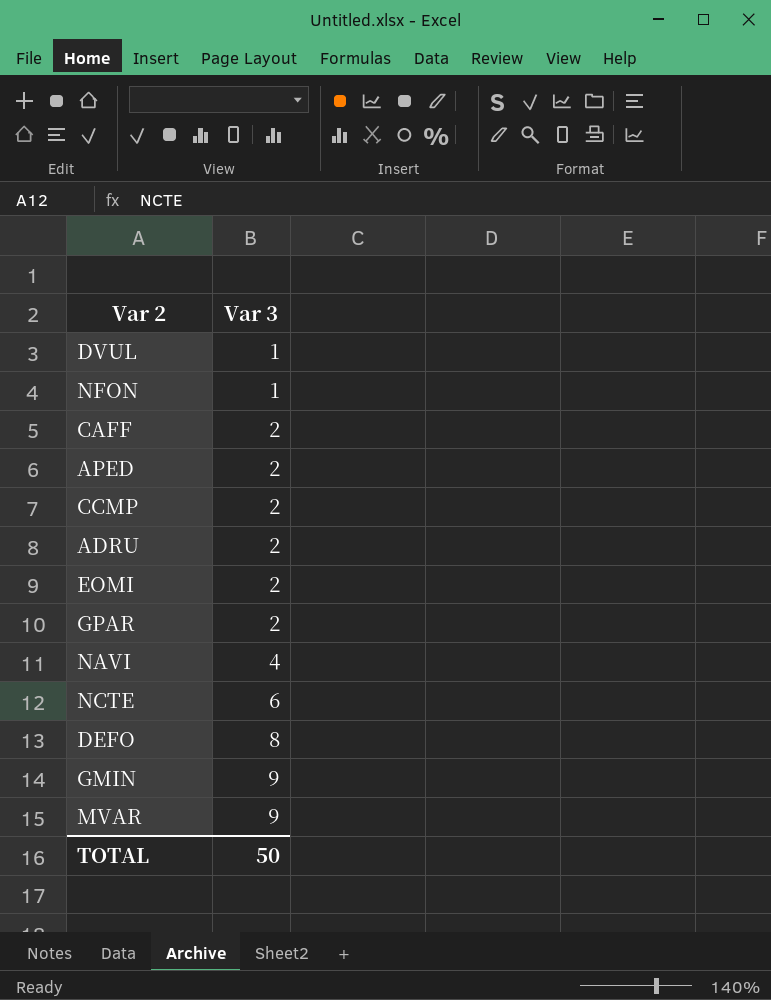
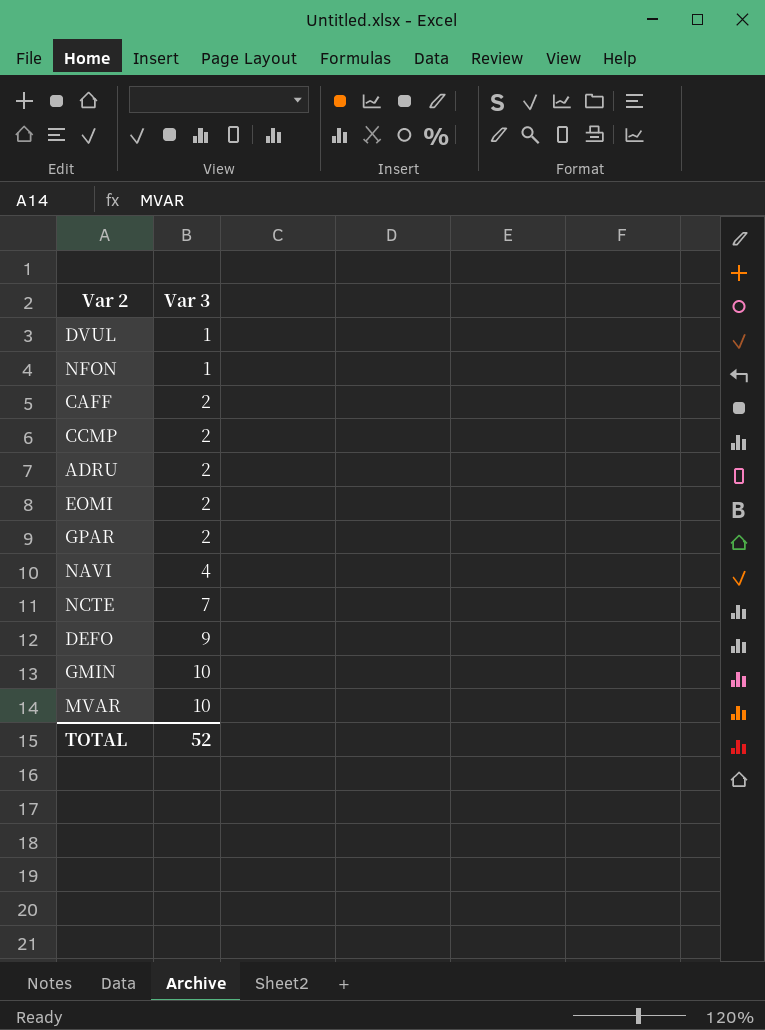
row APED: 2 -> none
NCTE | Var 3: 6 -> 7
DEFO | Var 3: 8 -> 9
GMIN | Var 3: 9 -> 10
MVAR | Var 3: 9 -> 10
TOTAL | Var 3: 50 -> 52

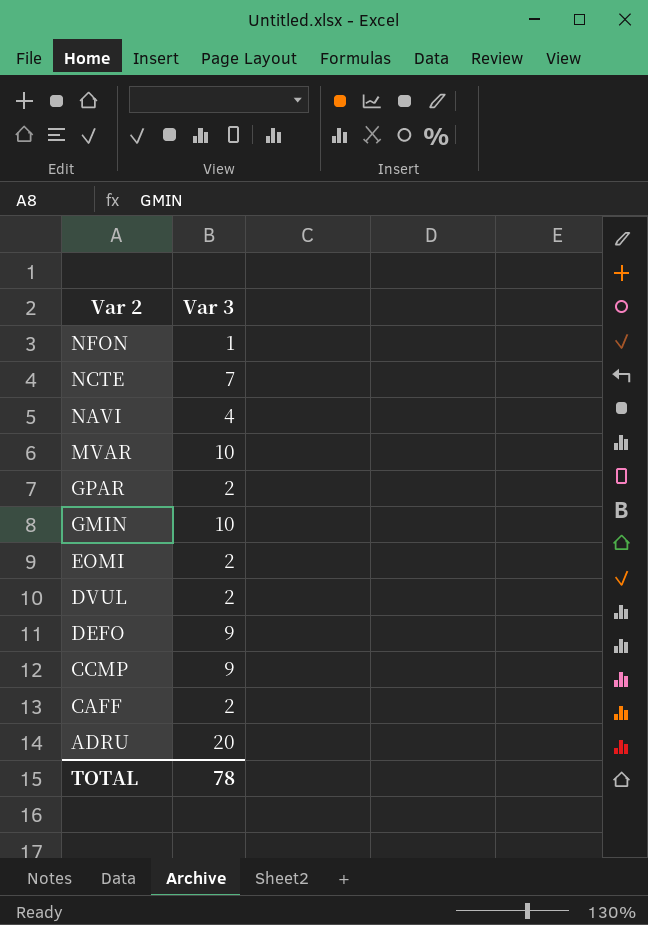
row order: Var 3 ascending -> Var 2 descending
DVUL | Var 3: 1 -> 2
CCMP | Var 3: 2 -> 9
ADRU | Var 3: 2 -> 20
TOTAL | Var 3: 52 -> 78

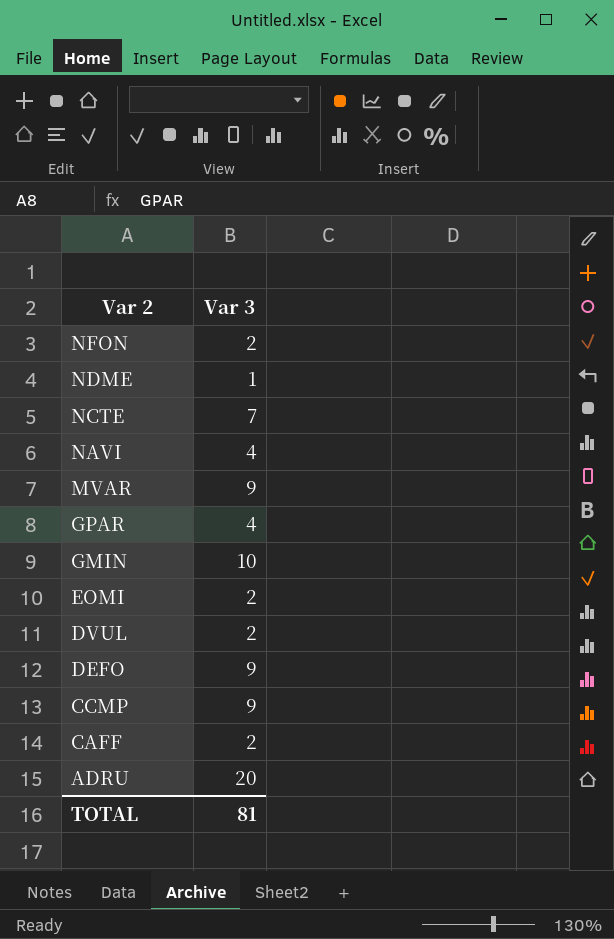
NFON | Var 3: 1 -> 2
row NDME: none -> 1
MVAR | Var 3: 10 -> 9
GPAR | Var 3: 2 -> 4
TOTAL | Var 3: 78 -> 81

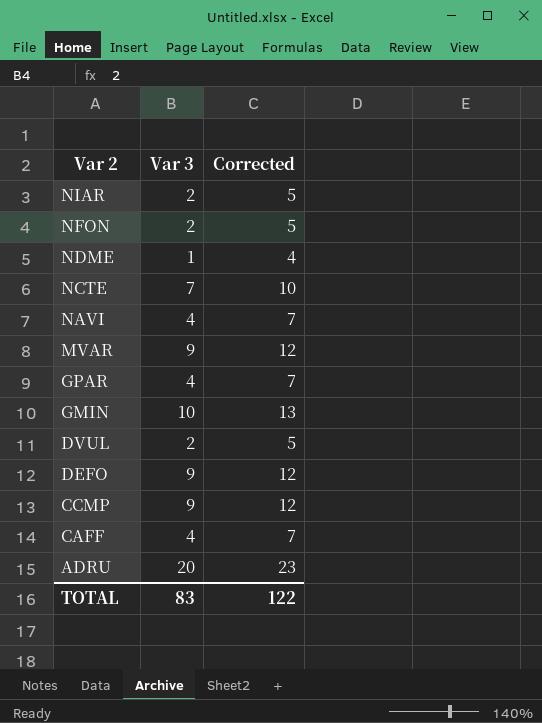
column Corrected | formula: none -> [Var 3] + 3
row EOMI: 2 -> none
row NIAR: none -> 2 | 5
CAFF | Var 3: 2 -> 4
TOTAL | Var 3: 81 -> 83

